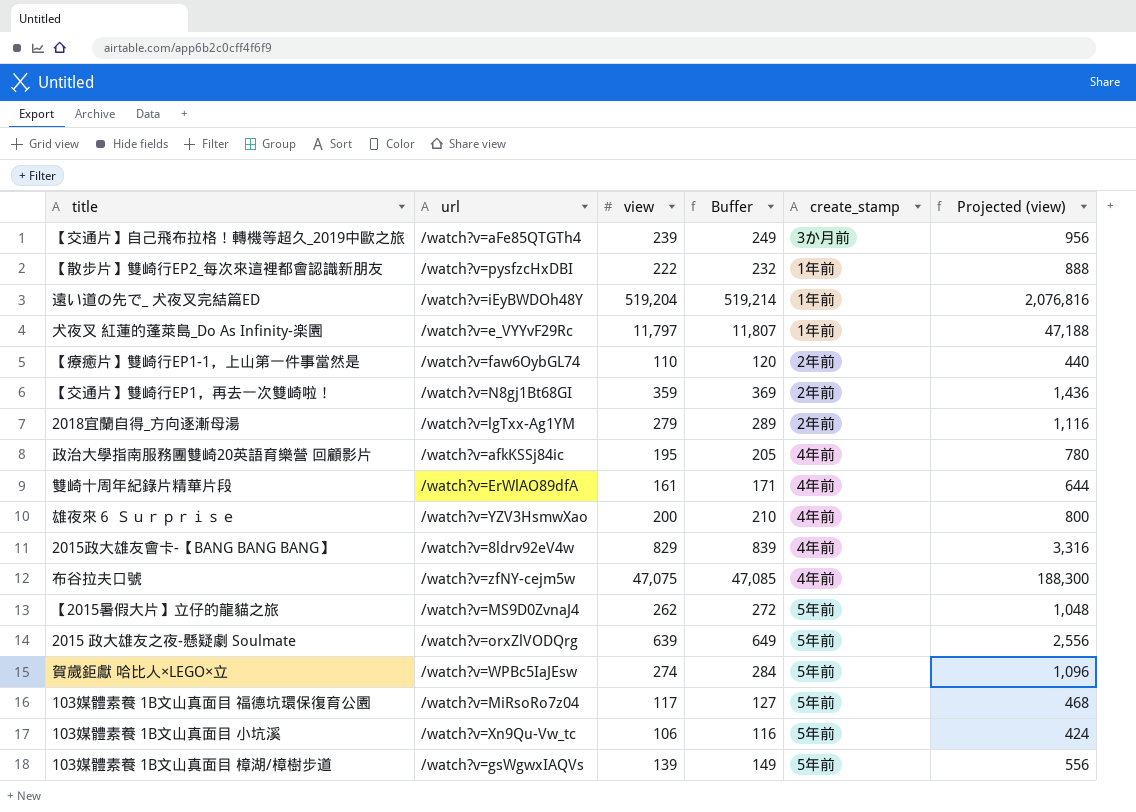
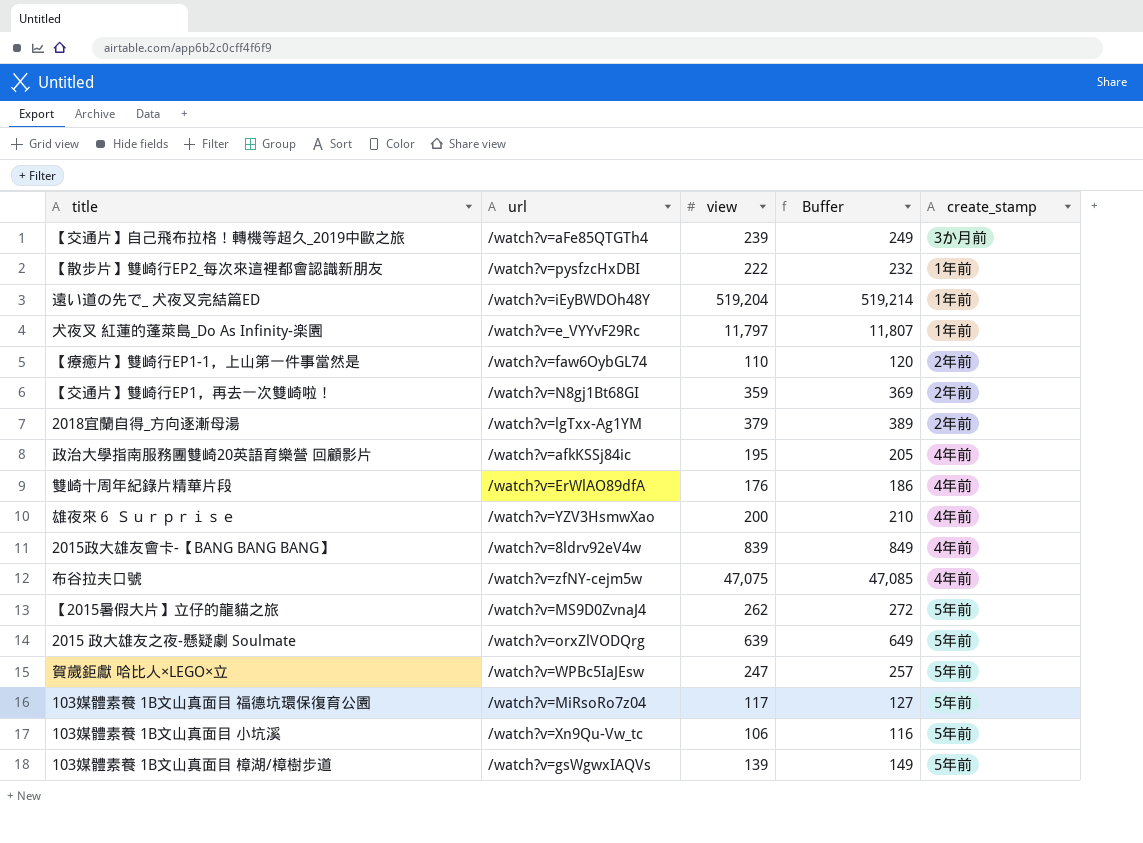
column Projected (view) | formula: [view] * 4 -> none
2018宜蘭自得_方向逐漸母湯 | view: 279 -> 379
2018宜蘭自得_方向逐漸母湯 | Buffer: 289 -> 389
雙崎十周年紀錄片精華片段 | view: 161 -> 176
雙崎十周年紀錄片精華片段 | Buffer: 171 -> 186
2015政大雄友會卡-【BANG BANG BANG】 | view: 829 -> 839
2015政大雄友會卡-【BANG BANG BANG】 | Buffer: 839 -> 849
賀歲鉅獻 哈比人×LEGO×立 | view: 274 -> 247
賀歲鉅獻 哈比人×LEGO×立 | Buffer: 284 -> 257

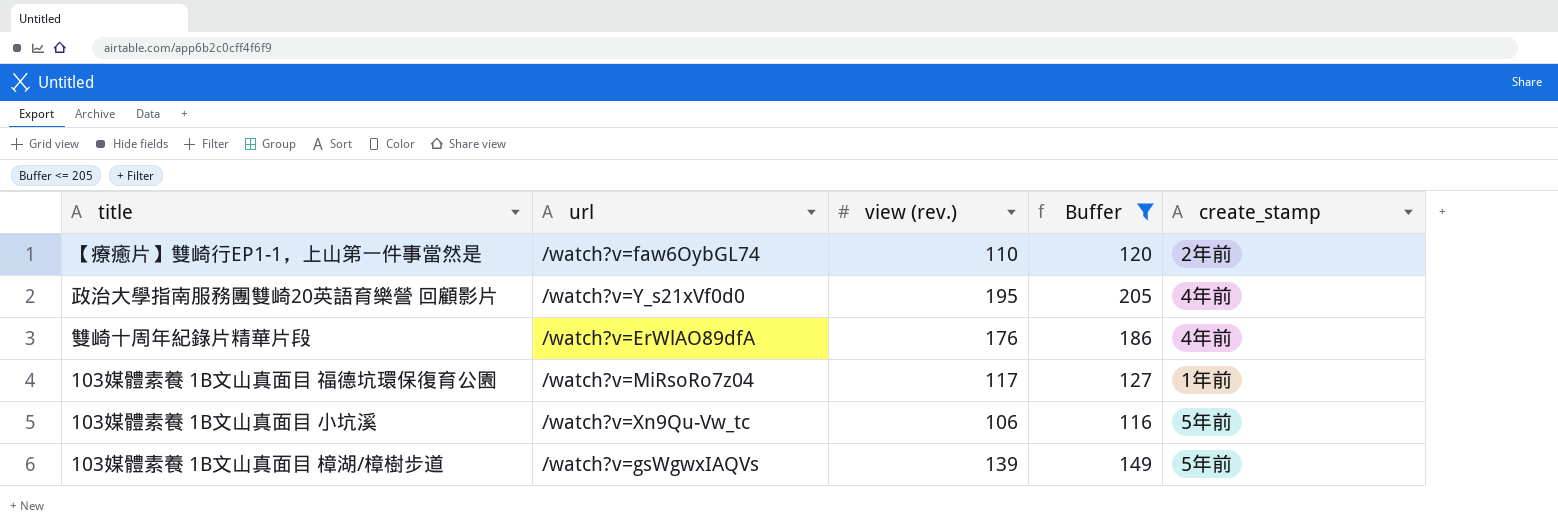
filter: none -> Buffer <= 205
column name: view -> view (rev.)
政治大學指南服務團雙崎20英語育樂營 回顧影片 | url: /watch?v=afkKSSj84ic -> /watch?v=Y_s21xVf0d0
103媒體素養 1B文山真面目 福德坑環保復育公園 | create_stamp: 5年前 -> 1年前

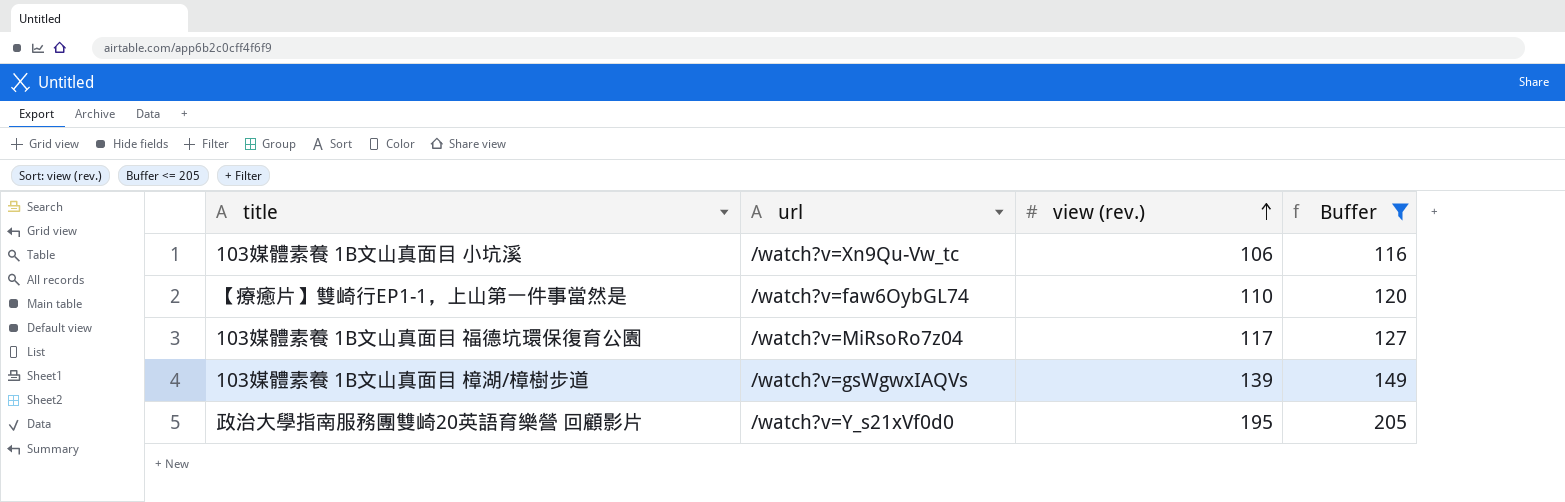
row order: none -> view (rev.) ascending
column create_stamp | position: 5 -> none
row 雙崎十周年紀錄片精華片段: /watch?v=ErWlAO89dfA | 176 | 186 | 4年前 -> none

